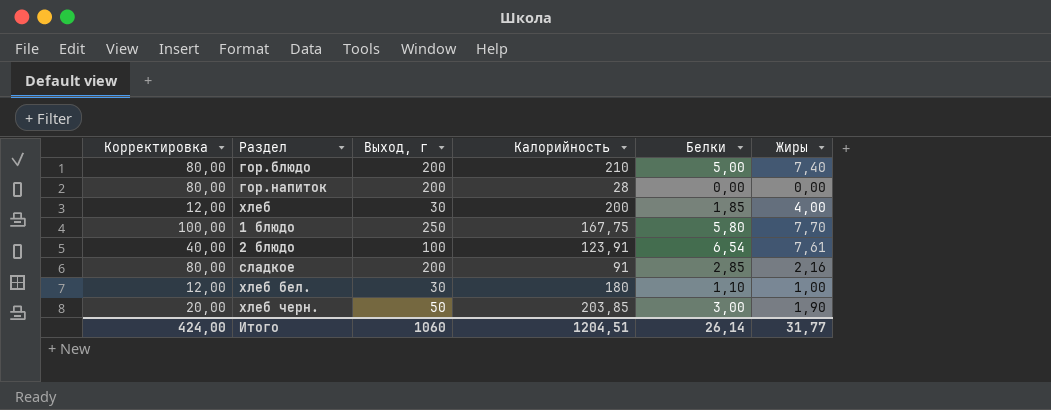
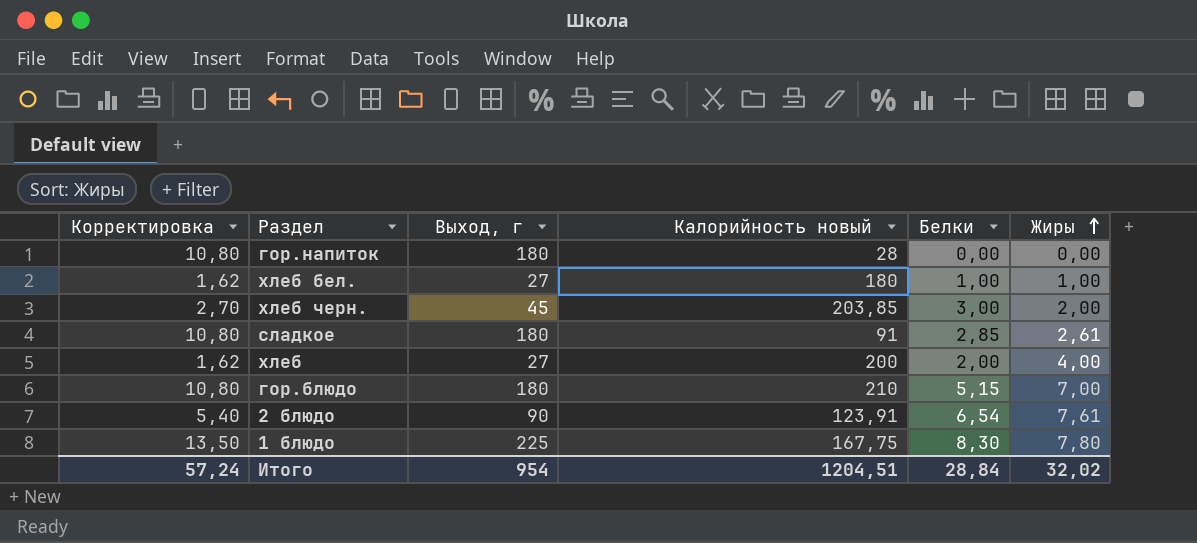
row order: none -> Жиры ascending
column Корректировка | formula: [Выход, г] * 0,4 -> [Выход, г] * 0,06
column name: Калорийность -> Калорийность новый
гор.напиток | Выход, г: 200 -> 180
хлеб бел. | Выход, г: 30 -> 27
хлеб бел. | Белки: 1,10 -> 1,00
хлеб черн. | Выход, г: 50 -> 45
хлеб черн. | Жиры: 1,90 -> 2,00
сладкое | Выход, г: 200 -> 180
сладкое | Жиры: 2,16 -> 2,61
хлеб | Выход, г: 30 -> 27
хлеб | Белки: 1,85 -> 2,00
гор.блюдо | Выход, г: 200 -> 180
гор.блюдо | Белки: 5,00 -> 5,15
гор.блюдо | Жиры: 7,40 -> 7,00
2 блюдо | Выход, г: 100 -> 90
1 блюдо | Выход, г: 250 -> 225
1 блюдо | Белки: 5,80 -> 8,30
1 блюдо | Жиры: 7,70 -> 7,80
Итого | Корректировка: 424,00 -> 57,24
Итого | Выход, г: 1060 -> 954
Итого | Белки: 26,14 -> 28,84
Итого | Жиры: 31,77 -> 32,02

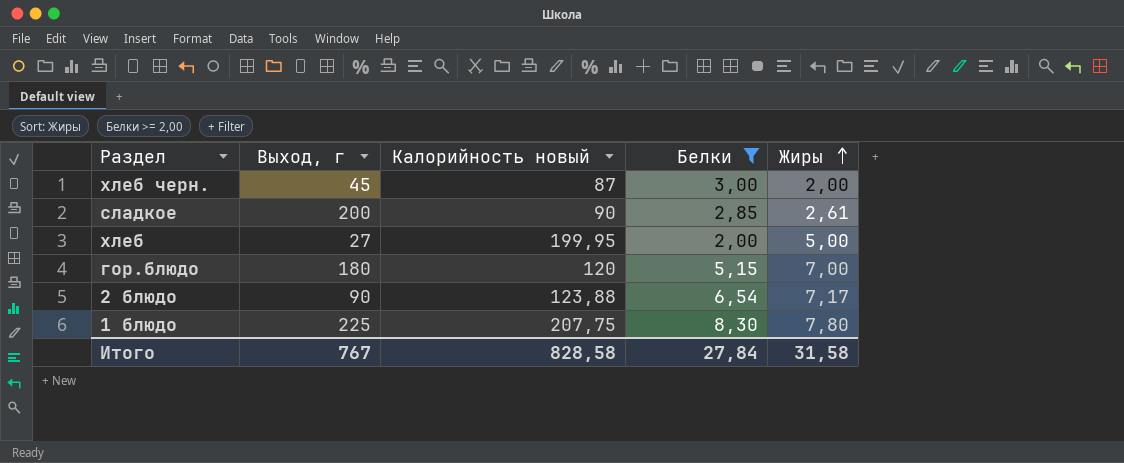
filter: none -> Белки >= 2,00
column Корректировка | formula: [Выход, г] * 0,06 -> none
хлеб черн. | Калорийность новый: 203,85 -> 87
сладкое | Выход, г: 180 -> 200
сладкое | Калорийность новый: 91 -> 90
хлеб | Калорийность новый: 200 -> 199,95
хлеб | Жиры: 4,00 -> 5,00
гор.блюдо | Калорийность новый: 210 -> 120
2 блюдо | Калорийность новый: 123,91 -> 123,88
2 блюдо | Жиры: 7,61 -> 7,17
1 блюдо | Калорийность новый: 167,75 -> 207,75
Итого | Выход, г: 954 -> 767
Итого | Калорийность новый: 1204,51 -> 828,58
Итого | Белки: 28,84 -> 27,84
Итого | Жиры: 32,02 -> 31,58

